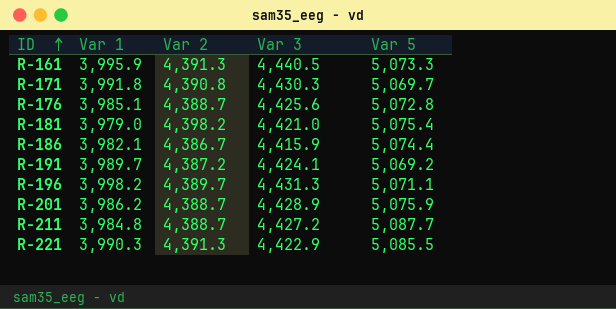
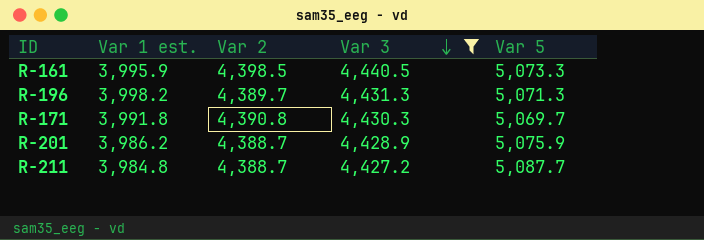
filter: none -> Var 3 >= 4,427.2
row order: ID ascending -> Var 3 descending
column name: Var 1 -> Var 1 est.
R-161 | Var 2: 4,391.3 -> 4,398.5
R-196 | Var 5: 5,071.1 -> 5,071.3

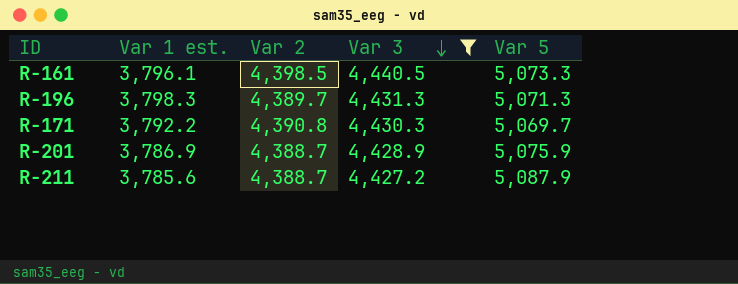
R-161 | Var 1 est.: 3,995.9 -> 3,796.1
R-196 | Var 1 est.: 3,998.2 -> 3,798.3
R-171 | Var 1 est.: 3,991.8 -> 3,792.2
R-201 | Var 1 est.: 3,986.2 -> 3,786.9
R-211 | Var 1 est.: 3,984.8 -> 3,785.6
R-211 | Var 5: 5,087.7 -> 5,087.9

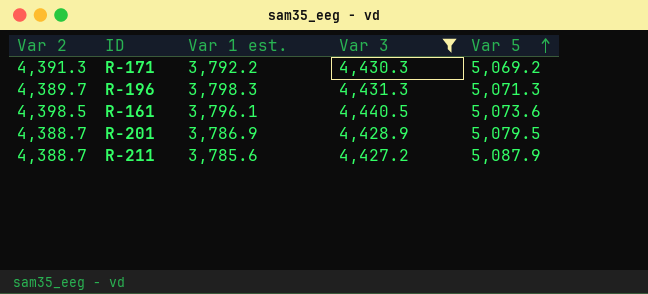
row order: Var 3 descending -> Var 5 ascending
column Var 2 | position: 3 -> 1
R-171 | Var 2: 4,390.8 -> 4,391.3
R-171 | Var 5: 5,069.7 -> 5,069.2
R-161 | Var 5: 5,073.3 -> 5,073.6
R-201 | Var 5: 5,075.9 -> 5,079.5

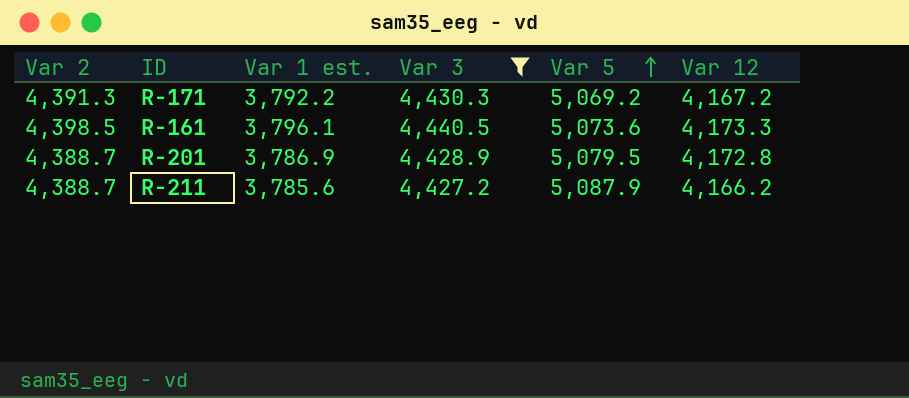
column Var 12 | position: none -> 6
row R-196: 4,389.7 | 3,798.3 | 4,431.3 | 5,071.3 -> none

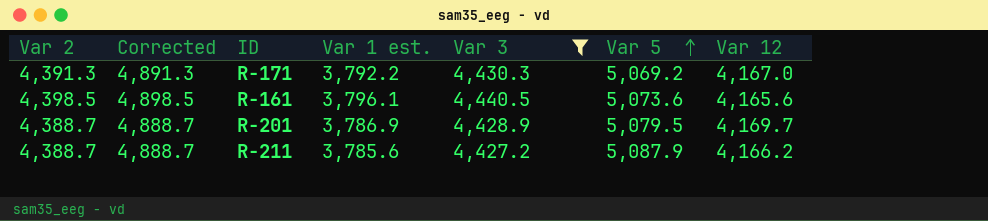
column Corrected | formula: none -> [Var 2] + 500
R-171 | Var 12: 4,167.2 -> 4,167.0
R-161 | Var 12: 4,173.3 -> 4,165.6
R-201 | Var 12: 4,172.8 -> 4,169.7

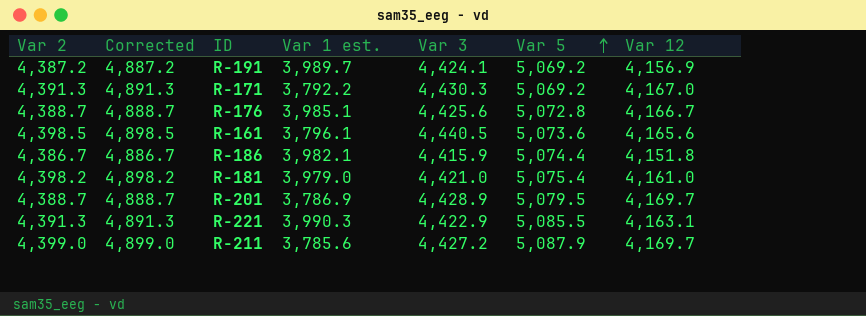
filter: Var 3 >= 4,427.2 -> none
R-211 | Var 2: 4,388.7 -> 4,399.0
R-211 | Corrected: 4,888.7 -> 4,899.0
R-211 | Var 12: 4,166.2 -> 4,169.7

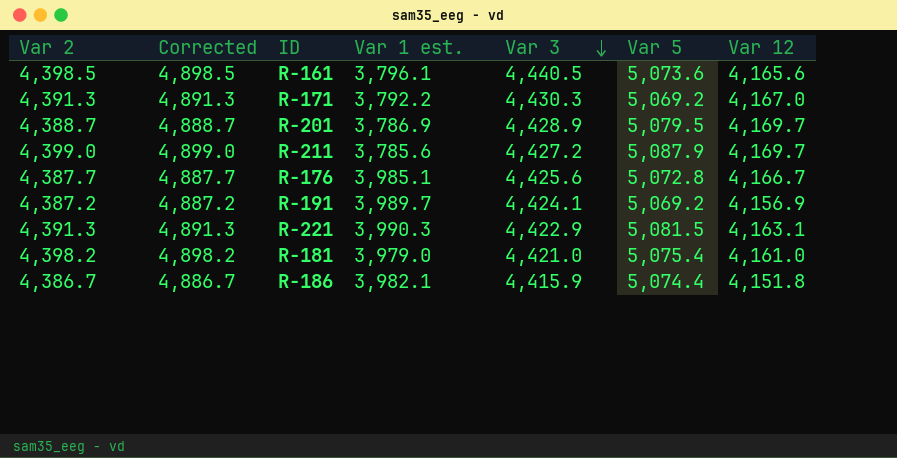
row order: Var 5 ascending -> Var 3 descending
R-176 | Var 2: 4,388.7 -> 4,387.7
R-176 | Corrected: 4,888.7 -> 4,887.7
R-221 | Var 5: 5,085.5 -> 5,081.5

